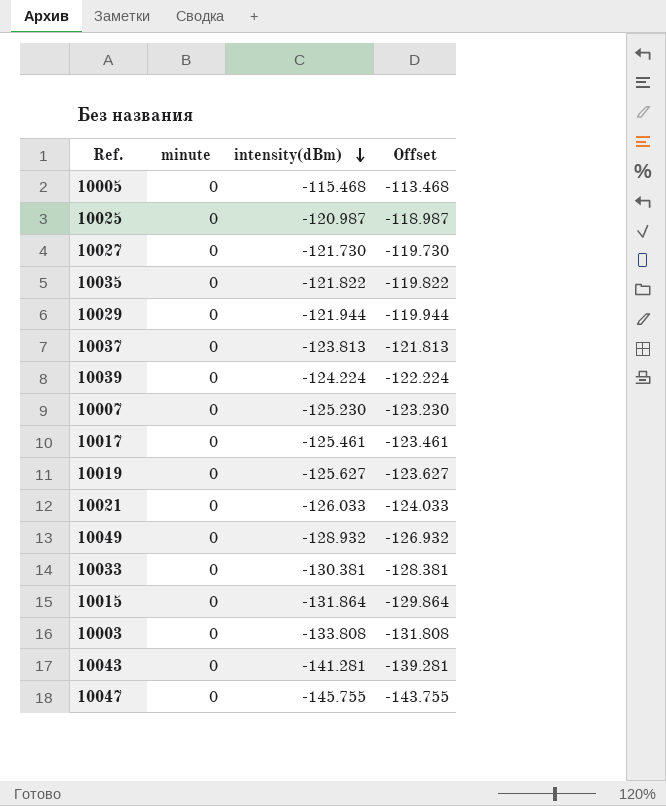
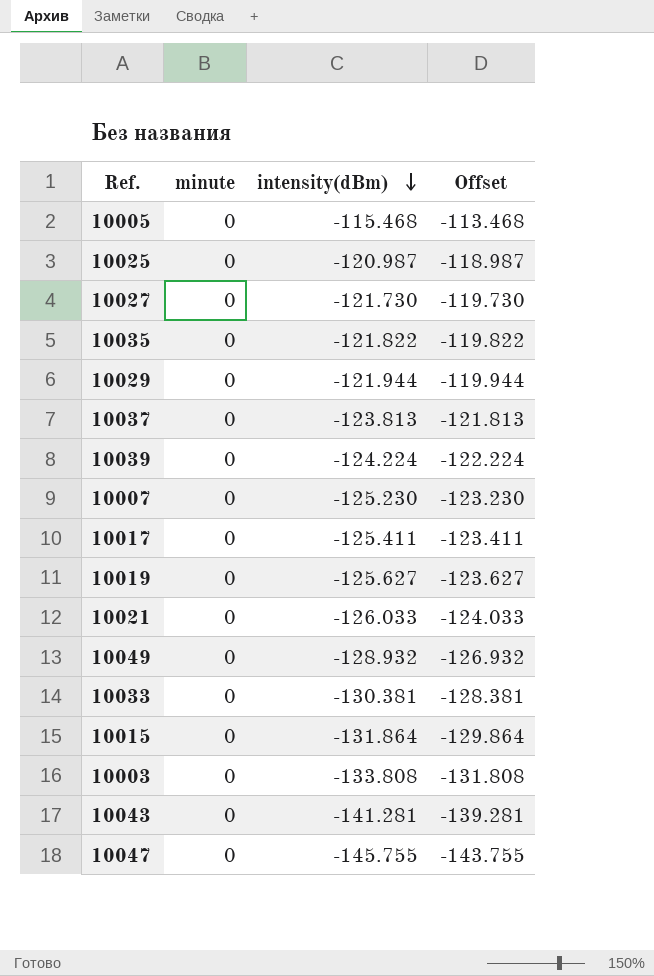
10017 | intensity(dBm): -125.461 -> -125.411
10017 | Offset: -123.461 -> -123.411

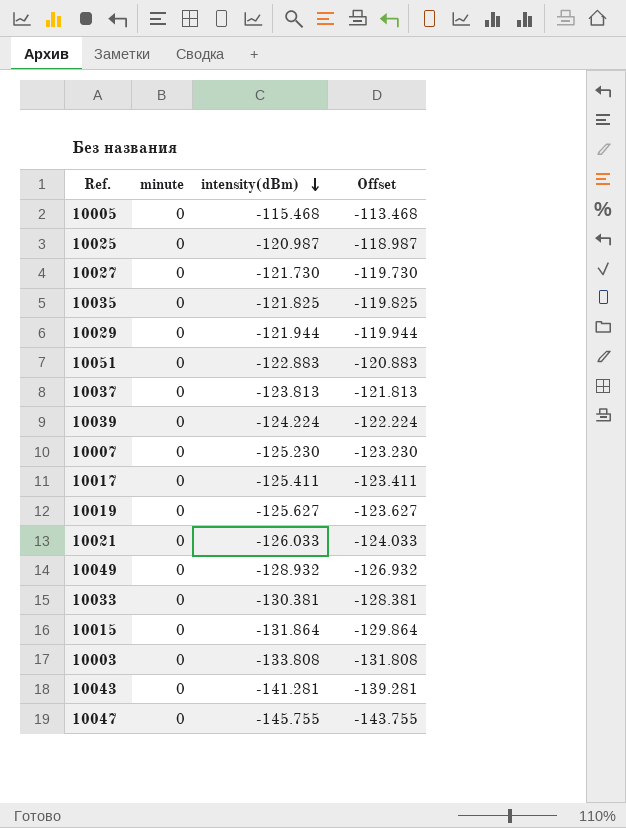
10035 | intensity(dBm): -121.822 -> -121.825
10035 | Offset: -119.822 -> -119.825
row 10051: none -> 0 | -122.883 | -120.883

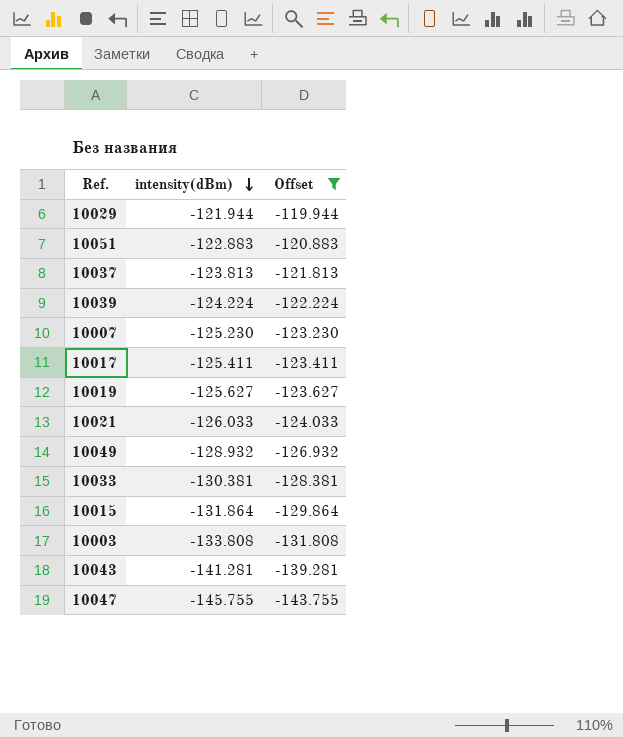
filter: none -> Offset <= -119.944
column minute | position: 2 -> none

